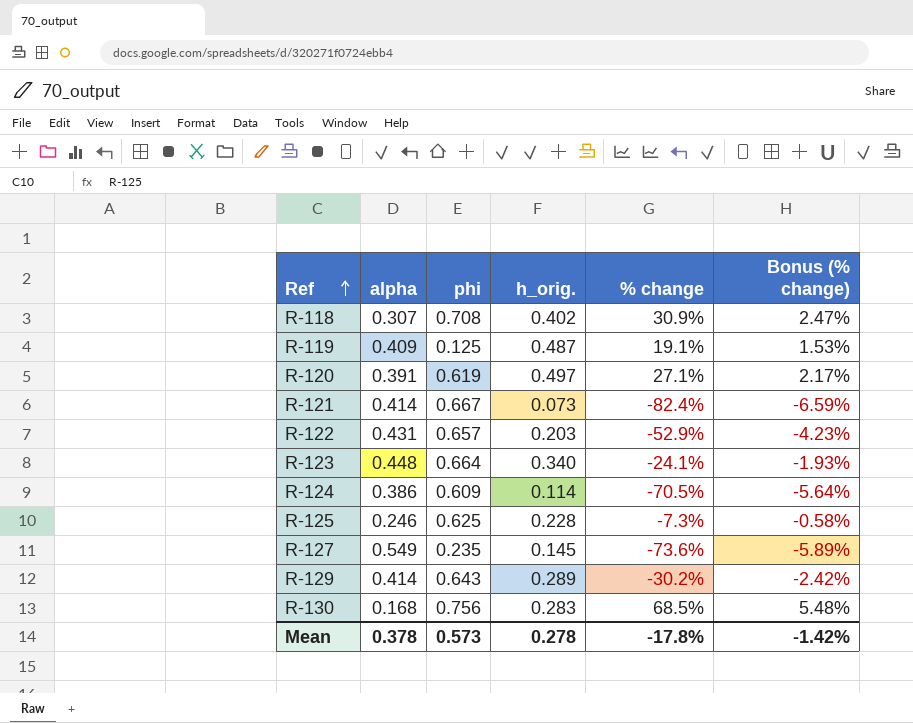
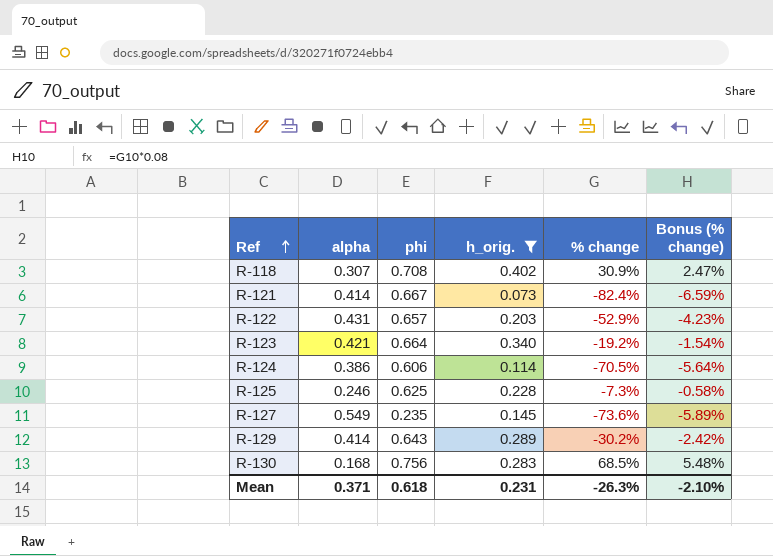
filter: none -> h_orig. <= 0.402
R-123 | alpha: 0.448 -> 0.421
R-123 | % change: -24.1% -> -19.2%
R-123 | Bonus (% change): -1.93% -> -1.54%
R-124 | phi: 0.609 -> 0.606
Mean | alpha: 0.378 -> 0.371
Mean | phi: 0.573 -> 0.618
Mean | h_orig.: 0.278 -> 0.231
Mean | % change: -17.8% -> -26.3%
Mean | Bonus (% change): -1.42% -> -2.10%

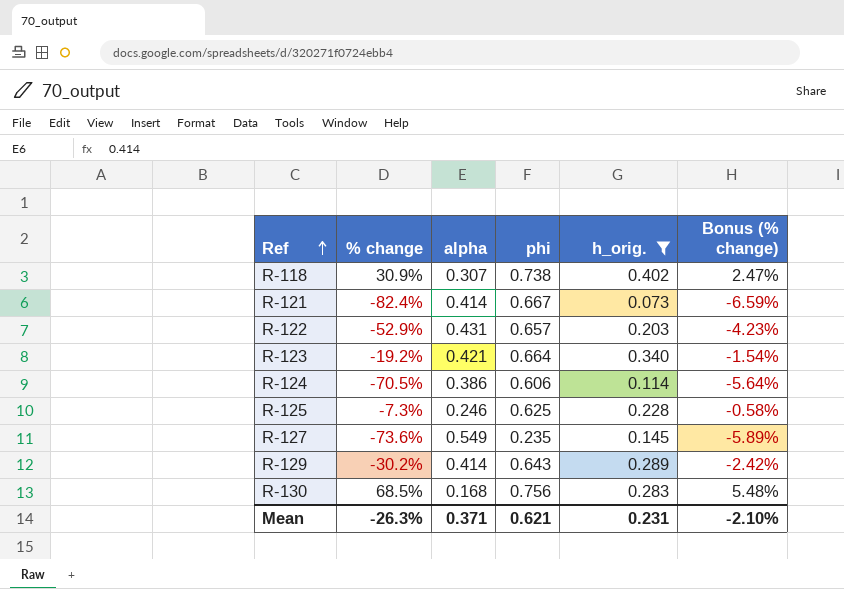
column % change | position: 5 -> 2
R-118 | phi: 0.708 -> 0.738
Mean | phi: 0.618 -> 0.621

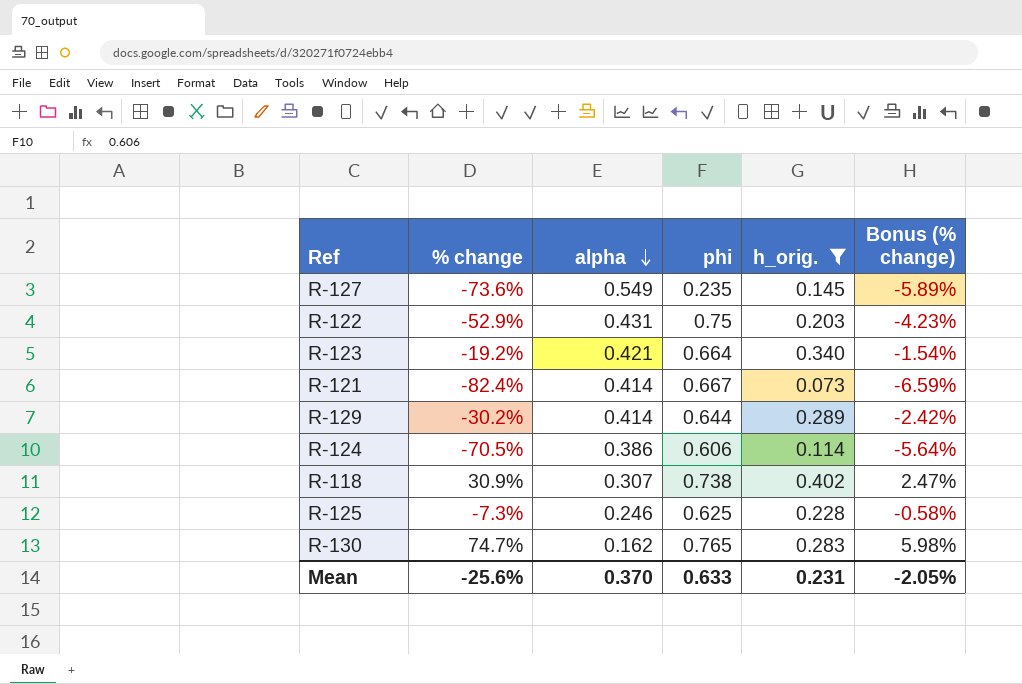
row order: Ref ascending -> alpha descending
R-122 | phi: 0.657 -> 0.75
R-129 | phi: 0.643 -> 0.644
R-130 | % change: 68.5% -> 74.7%
R-130 | alpha: 0.168 -> 0.162
R-130 | phi: 0.756 -> 0.765
R-130 | Bonus (% change): 5.48% -> 5.98%
Mean | % change: -26.3% -> -25.6%
Mean | alpha: 0.371 -> 0.370
Mean | phi: 0.621 -> 0.633
Mean | Bonus (% change): -2.10% -> -2.05%

